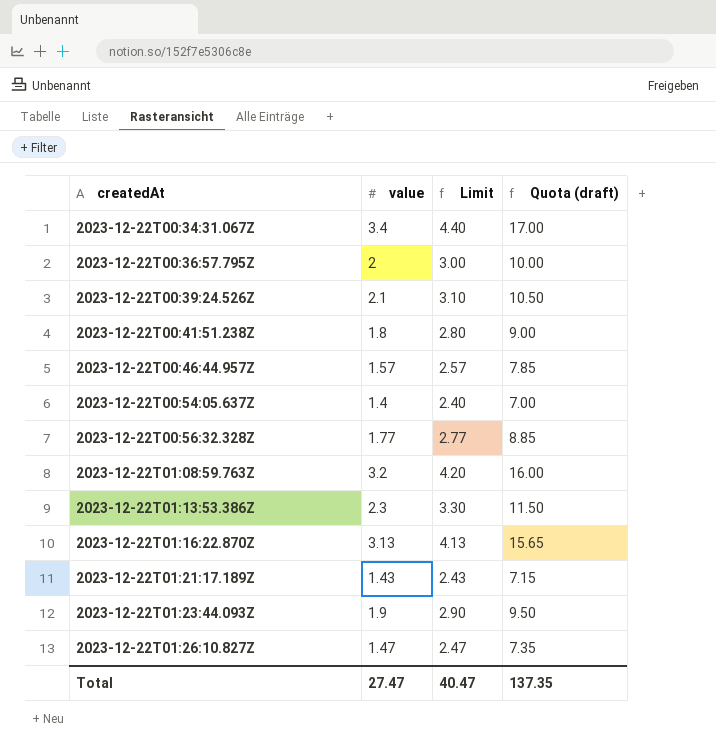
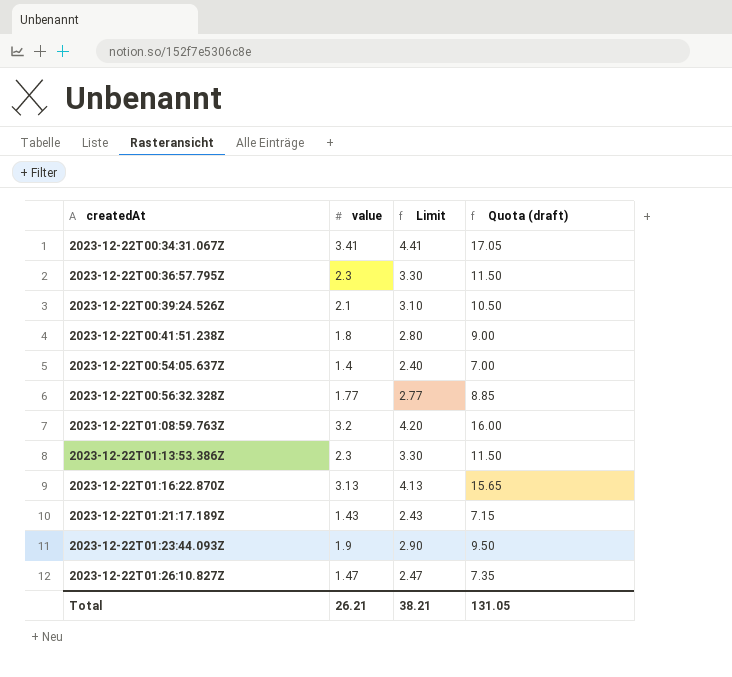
row 2023-12-22T00:46:44.957Z: 1.57 | 2.57 | 7.85 -> none
2023-12-22T00:34:31.067Z | value: 3.4 -> 3.41
2023-12-22T00:34:31.067Z | Limit: 4.40 -> 4.41
2023-12-22T00:34:31.067Z | Quota (draft): 17.00 -> 17.05
2023-12-22T00:36:57.795Z | value: 2 -> 2.3
2023-12-22T00:36:57.795Z | Limit: 3.00 -> 3.30
2023-12-22T00:36:57.795Z | Quota (draft): 10.00 -> 11.50
Total | value: 27.47 -> 26.21
Total | Limit: 40.47 -> 38.21
Total | Quota (draft): 137.35 -> 131.05

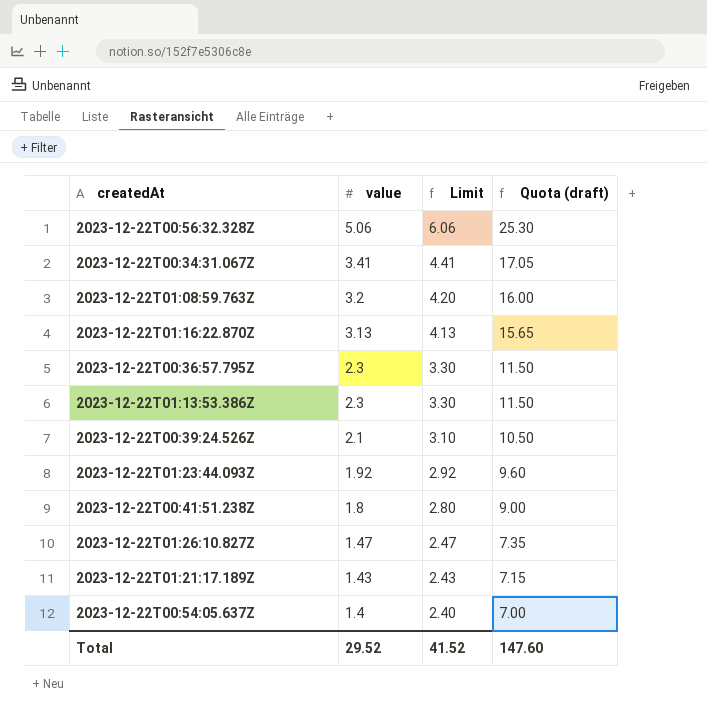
row order: createdAt ascending -> value descending
2023-12-22T00:56:32.328Z | value: 1.77 -> 5.06
2023-12-22T00:56:32.328Z | Limit: 2.77 -> 6.06
2023-12-22T00:56:32.328Z | Quota (draft): 8.85 -> 25.30
2023-12-22T01:23:44.093Z | value: 1.9 -> 1.92
2023-12-22T01:23:44.093Z | Limit: 2.90 -> 2.92
2023-12-22T01:23:44.093Z | Quota (draft): 9.50 -> 9.60
Total | value: 26.21 -> 29.52
Total | Limit: 38.21 -> 41.52
Total | Quota (draft): 131.05 -> 147.60

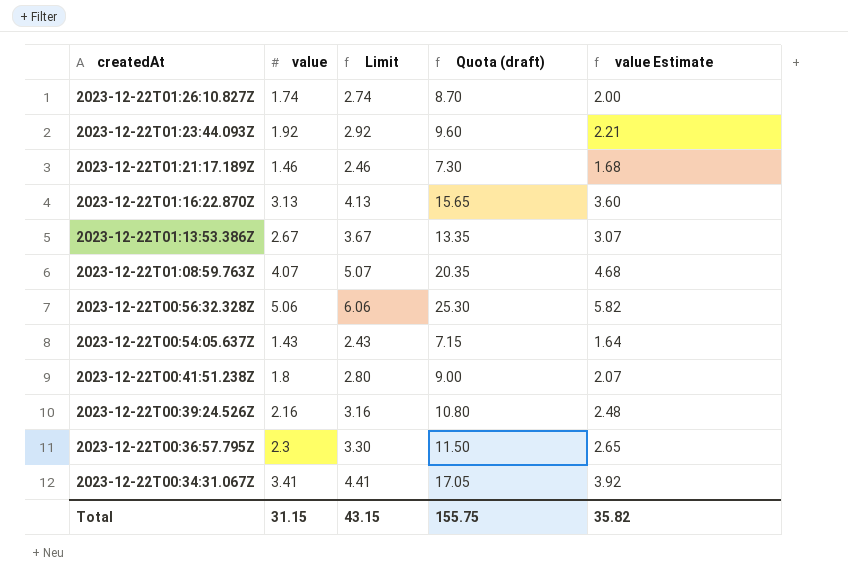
row order: value descending -> createdAt descending
column value Estimate | formula: none -> [value] * 1.15
2023-12-22T01:26:10.827Z | value: 1.47 -> 1.74
2023-12-22T01:26:10.827Z | Limit: 2.47 -> 2.74
2023-12-22T01:26:10.827Z | Quota (draft): 7.35 -> 8.70
2023-12-22T01:21:17.189Z | value: 1.43 -> 1.46
2023-12-22T01:21:17.189Z | Limit: 2.43 -> 2.46
2023-12-22T01:21:17.189Z | Quota (draft): 7.15 -> 7.30
2023-12-22T01:13:53.386Z | value: 2.3 -> 2.67
2023-12-22T01:13:53.386Z | Limit: 3.30 -> 3.67
2023-12-22T01:13:53.386Z | Quota (draft): 11.50 -> 13.35
2023-12-22T01:08:59.763Z | value: 3.2 -> 4.07
2023-12-22T01:08:59.763Z | Limit: 4.20 -> 5.07
2023-12-22T01:08:59.763Z | Quota (draft): 16.00 -> 20.35
2023-12-22T00:54:05.637Z | value: 1.4 -> 1.43
2023-12-22T00:54:05.637Z | Limit: 2.40 -> 2.43
2023-12-22T00:54:05.637Z | Quota (draft): 7.00 -> 7.15
2023-12-22T00:39:24.526Z | value: 2.1 -> 2.16
2023-12-22T00:39:24.526Z | Limit: 3.10 -> 3.16
2023-12-22T00:39:24.526Z | Quota (draft): 10.50 -> 10.80
Total | value: 29.52 -> 31.15
Total | Limit: 41.52 -> 43.15
Total | Quota (draft): 147.60 -> 155.75

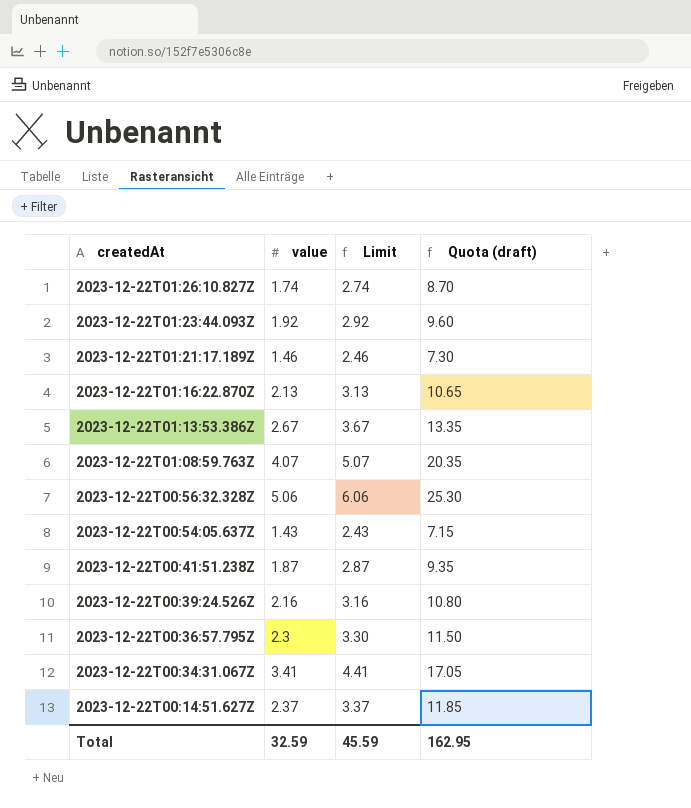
column value Estimate | formula: [value] * 1.15 -> none
2023-12-22T01:16:22.870Z | value: 3.13 -> 2.13
2023-12-22T01:16:22.870Z | Limit: 4.13 -> 3.13
2023-12-22T01:16:22.870Z | Quota (draft): 15.65 -> 10.65
2023-12-22T00:41:51.238Z | value: 1.8 -> 1.87
2023-12-22T00:41:51.238Z | Limit: 2.80 -> 2.87
2023-12-22T00:41:51.238Z | Quota (draft): 9.00 -> 9.35
row 2023-12-22T00:14:51.627Z: none -> 2.37 | 3.37 | 11.85
Total | value: 31.15 -> 32.59
Total | Limit: 43.15 -> 45.59
Total | Quota (draft): 155.75 -> 162.95

